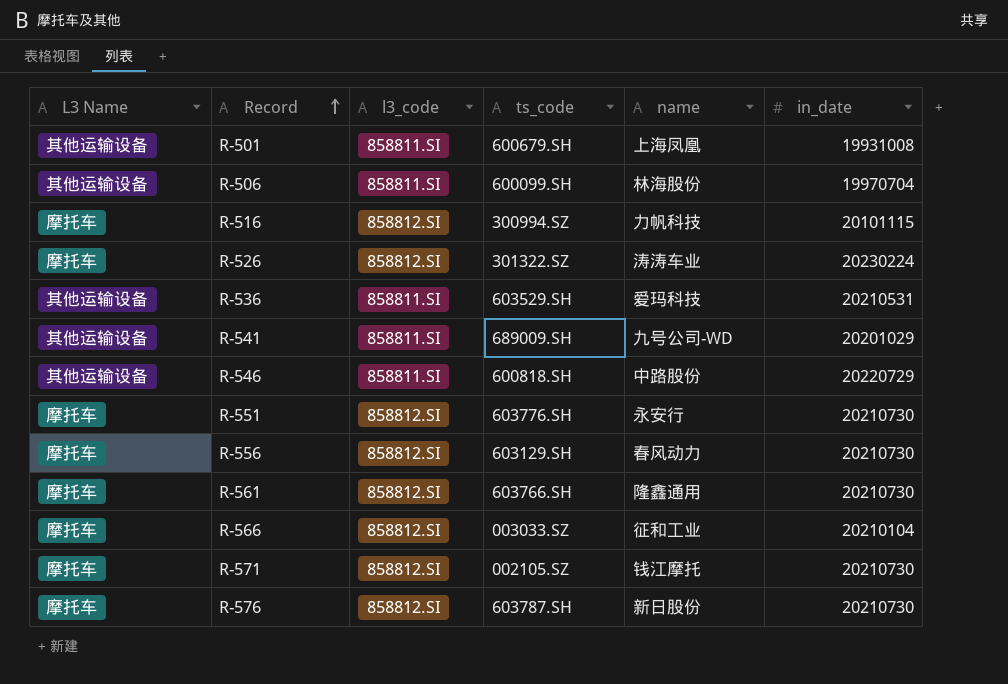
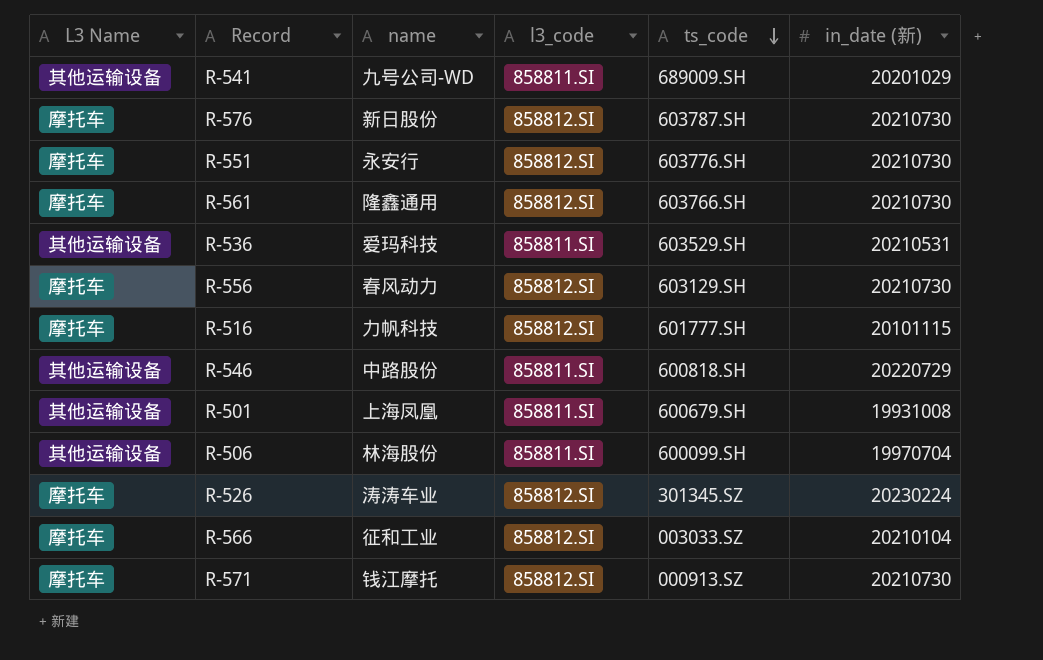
row order: Record ascending -> ts_code descending
column name | position: 5 -> 3
column name: in_date -> in_date (新)
R-516 | ts_code: 300994.SZ -> 601777.SH
R-526 | ts_code: 301322.SZ -> 301345.SZ
R-571 | ts_code: 002105.SZ -> 000913.SZ

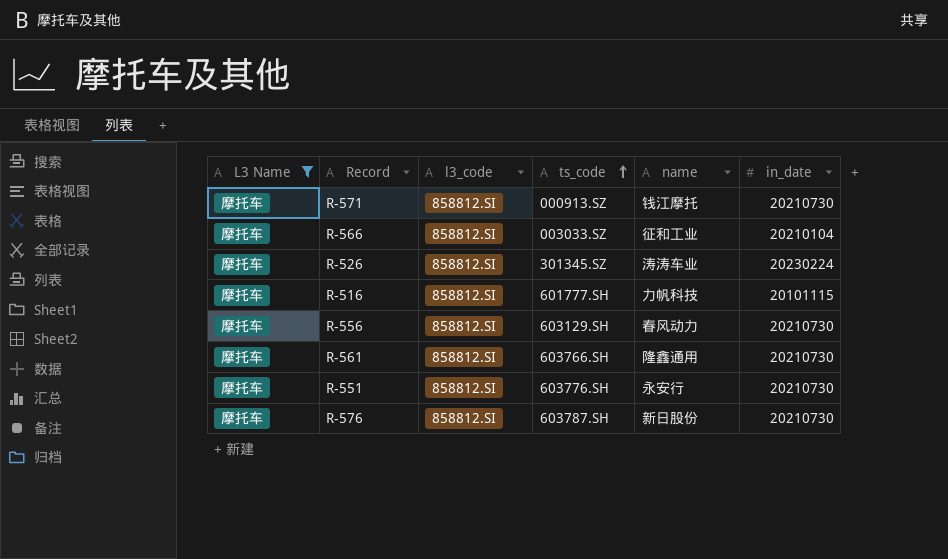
filter: none -> L3 Name = 摩托车
row order: ts_code descending -> ts_code ascending
column name | position: 3 -> 5
column name: in_date (新) -> in_date

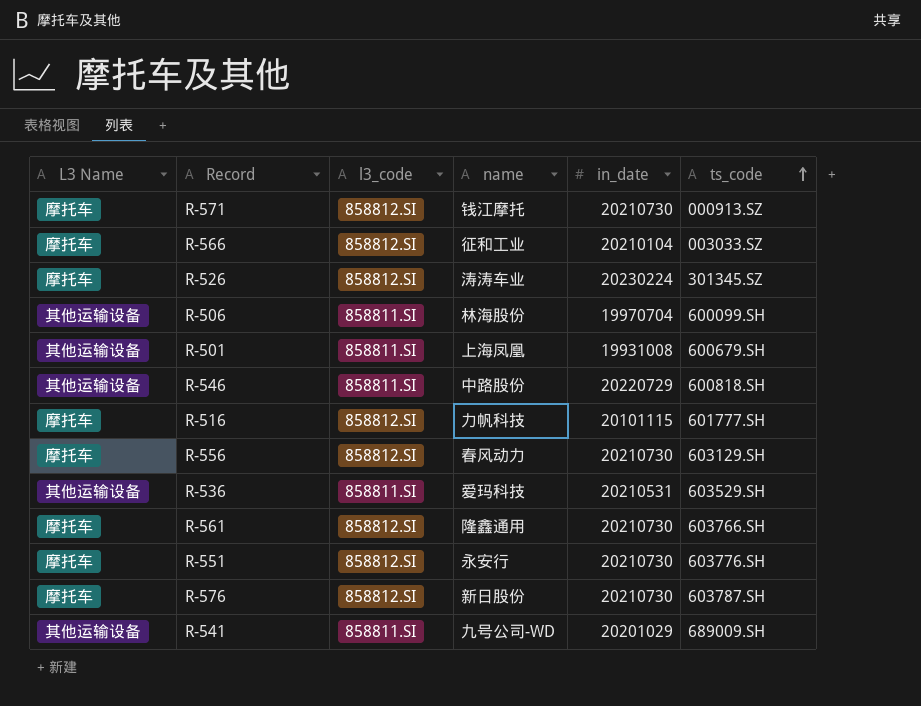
filter: L3 Name = 摩托车 -> none
column ts_code | position: 4 -> 6

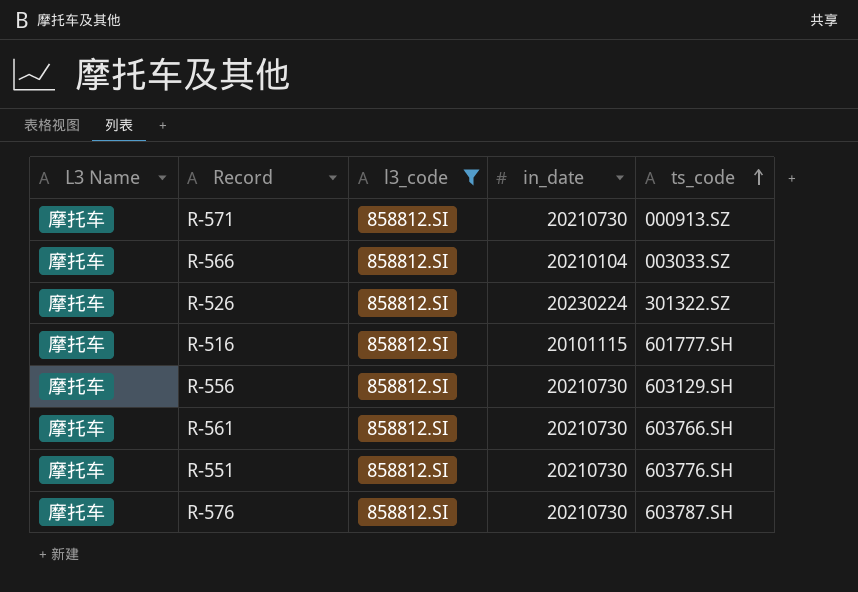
filter: none -> l3_code = 858812.SI
column name | position: 4 -> none
R-526 | ts_code: 301345.SZ -> 301322.SZ

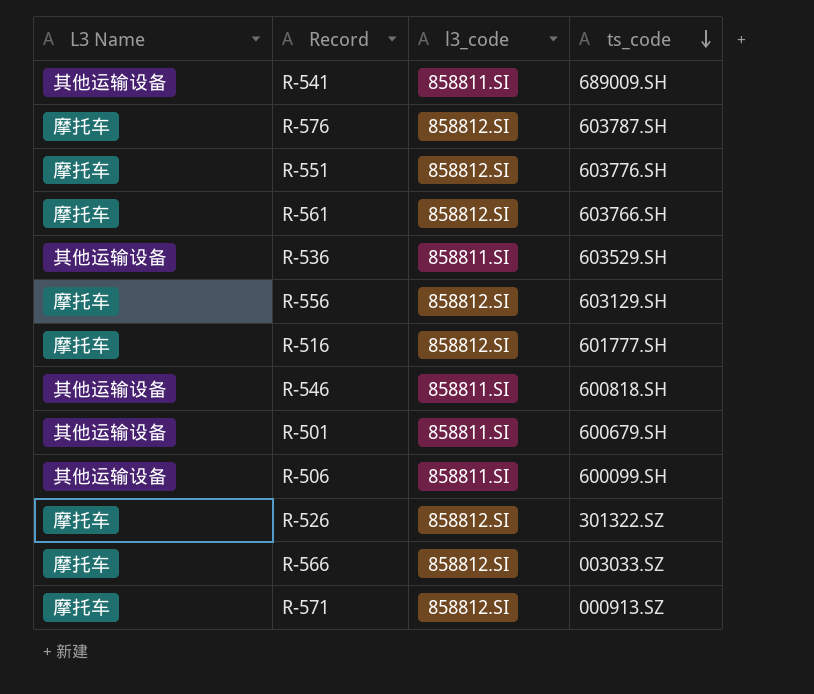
filter: l3_code = 858812.SI -> none
row order: ts_code ascending -> ts_code descending
column in_date | position: 4 -> none

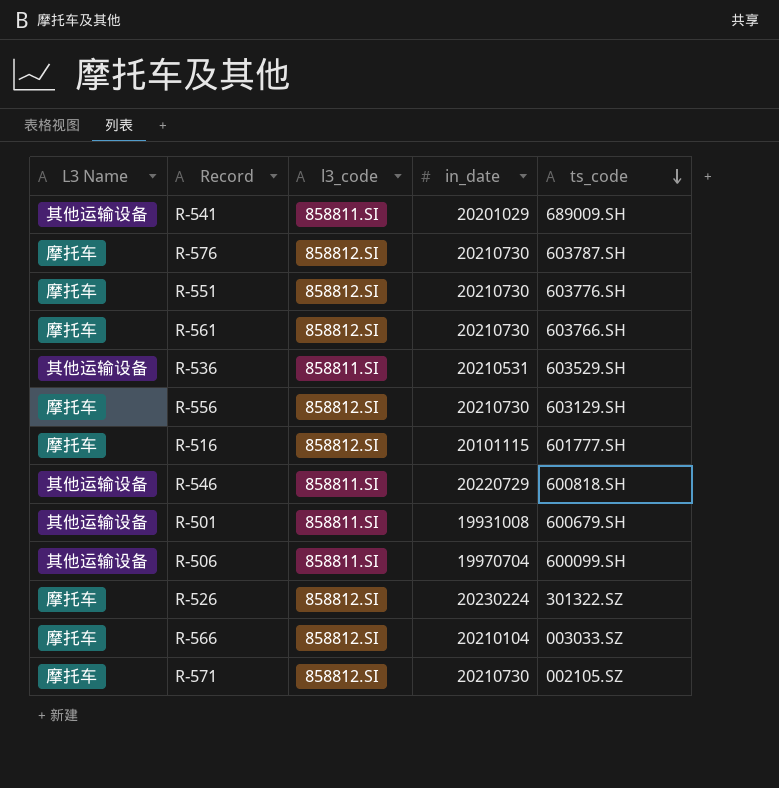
column in_date | position: none -> 4
R-571 | ts_code: 000913.SZ -> 002105.SZ

